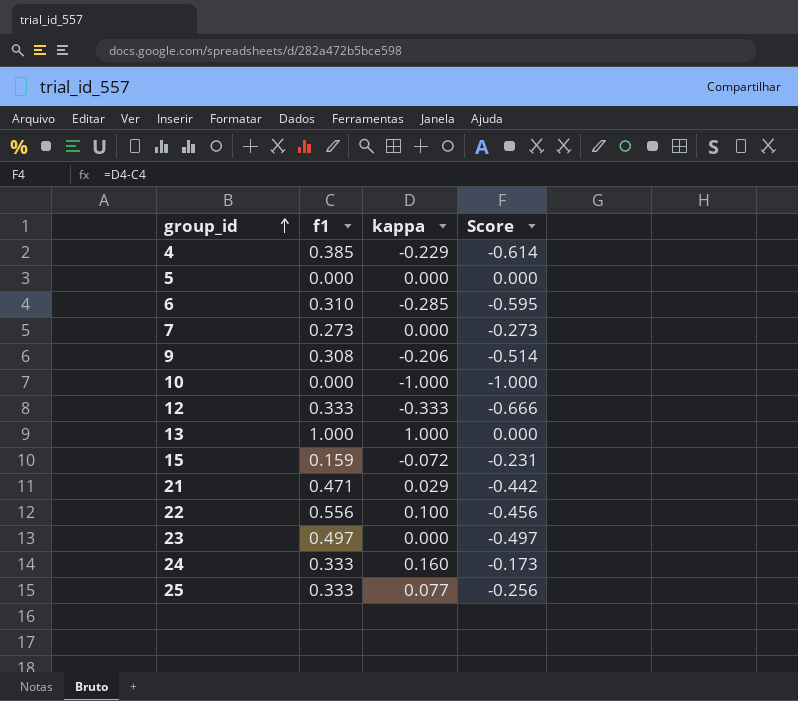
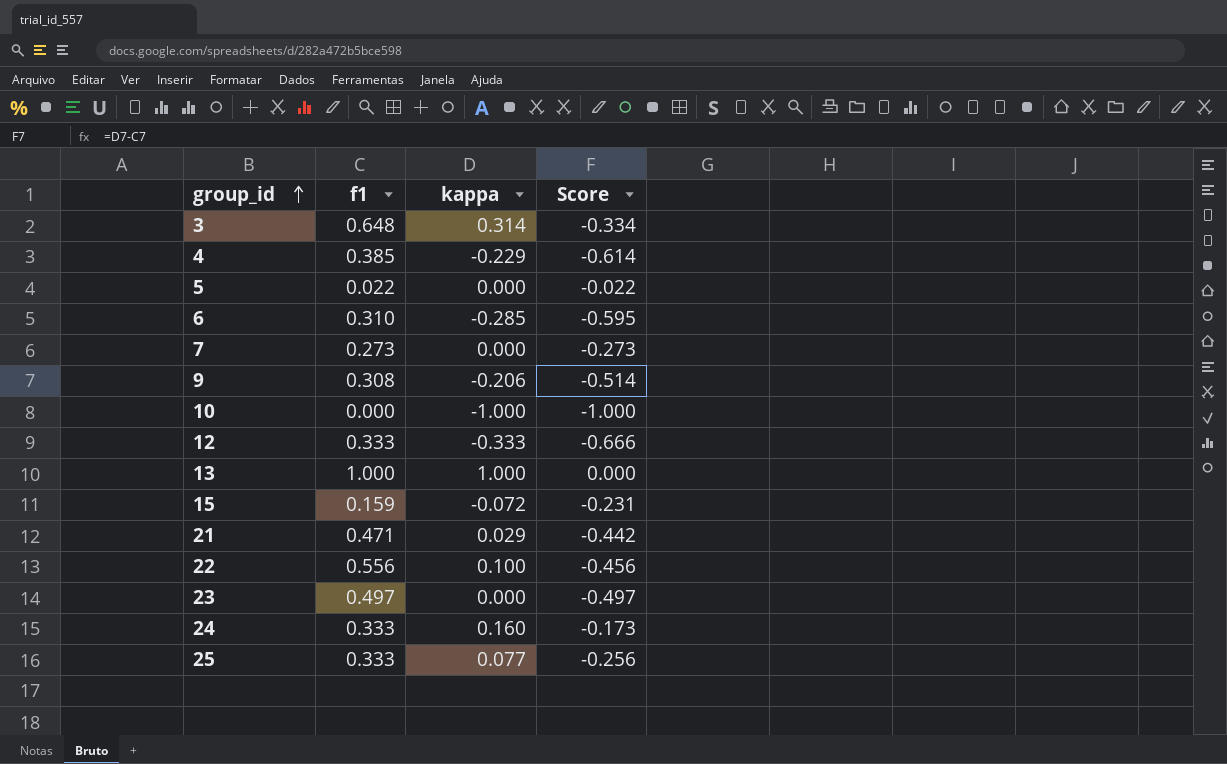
row 3: none -> 0.648 | 0.314 | -0.334
5 | f1: 0.000 -> 0.022
5 | Score: 0.000 -> -0.022

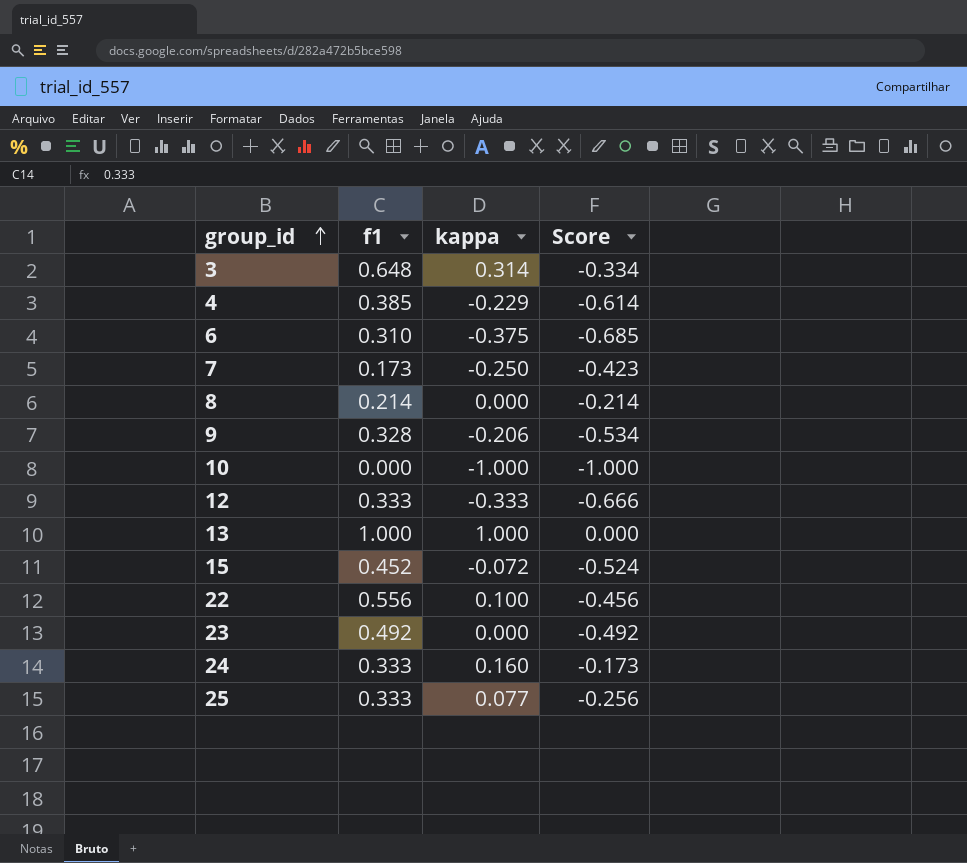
row 5: 0.022 | 0.000 | -0.022 -> none
row 21: 0.471 | 0.029 | -0.442 -> none
6 | kappa: -0.285 -> -0.375
6 | Score: -0.595 -> -0.685
7 | f1: 0.273 -> 0.173
7 | kappa: 0.000 -> -0.250
7 | Score: -0.273 -> -0.423
row 8: none -> 0.214 | 0.000 | -0.214
9 | f1: 0.308 -> 0.328
9 | Score: -0.514 -> -0.534
15 | f1: 0.159 -> 0.452
15 | Score: -0.231 -> -0.524
23 | f1: 0.497 -> 0.492
23 | Score: -0.497 -> -0.492

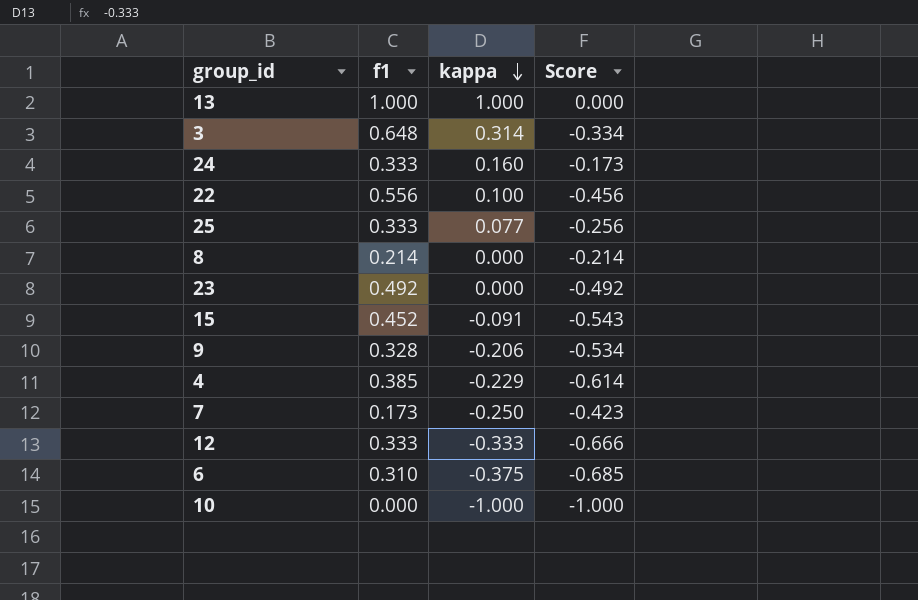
row order: group_id ascending -> kappa descending
15 | kappa: -0.072 -> -0.091
15 | Score: -0.524 -> -0.543

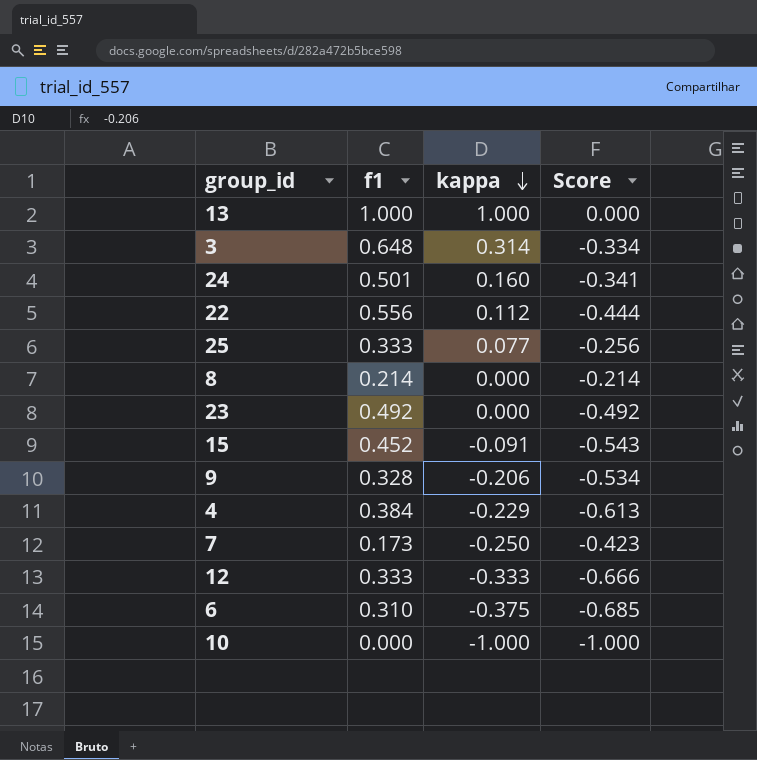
24 | f1: 0.333 -> 0.501
24 | Score: -0.173 -> -0.341
22 | kappa: 0.100 -> 0.112
22 | Score: -0.456 -> -0.444
4 | f1: 0.385 -> 0.384
4 | Score: -0.614 -> -0.613

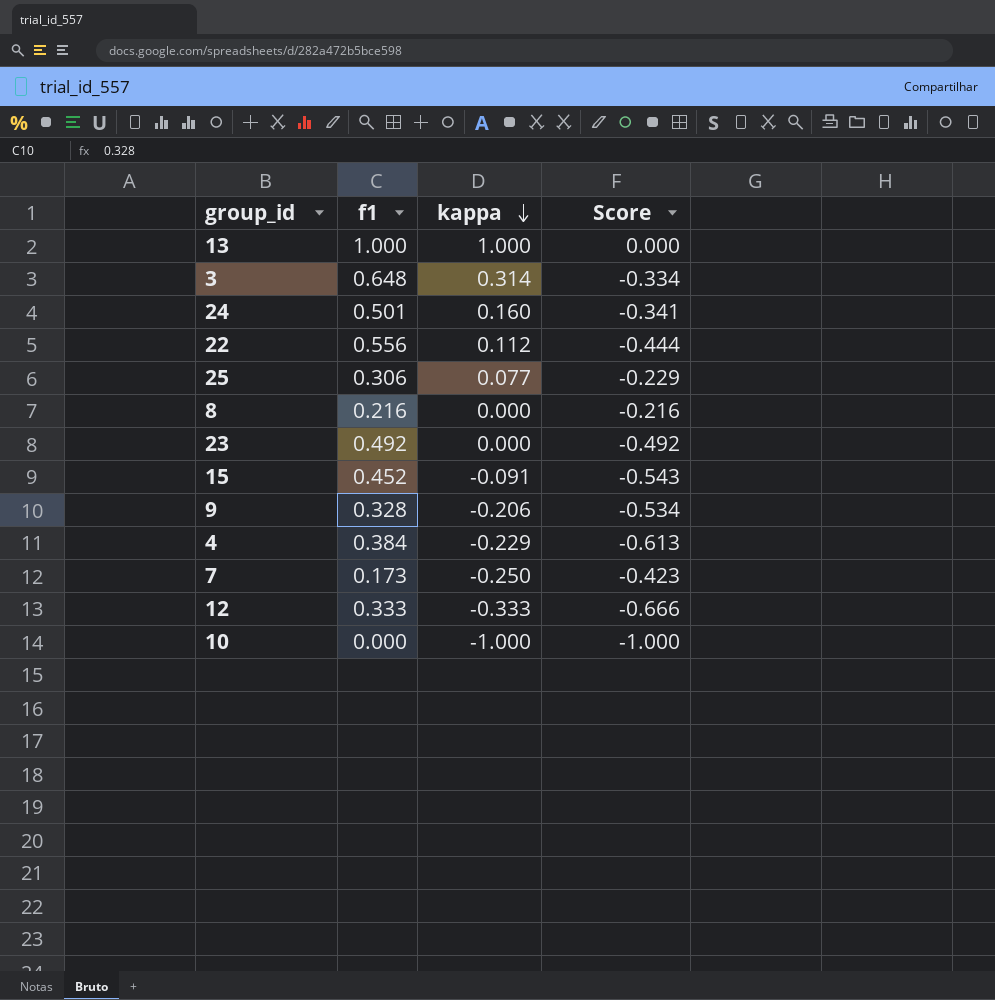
row 6: 0.310 | -0.375 | -0.685 -> none
25 | f1: 0.333 -> 0.306
25 | Score: -0.256 -> -0.229
8 | f1: 0.214 -> 0.216
8 | Score: -0.214 -> -0.216

